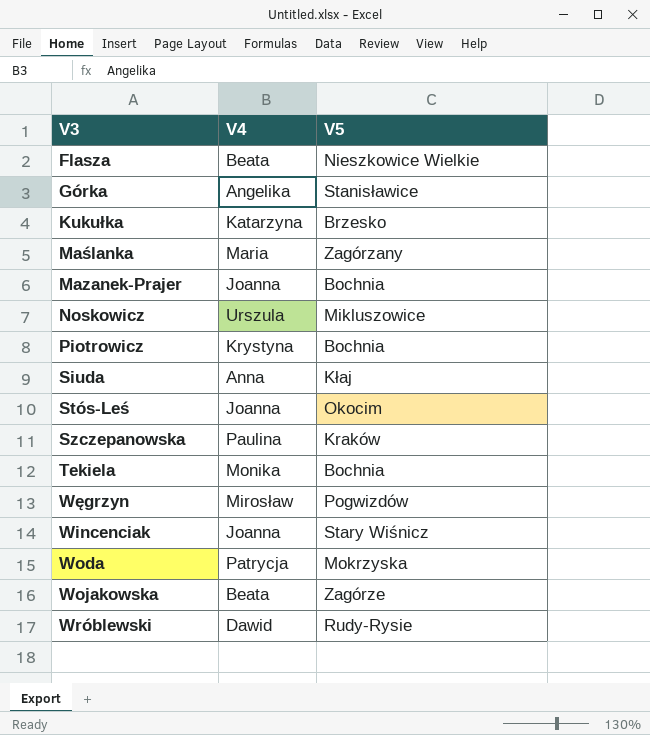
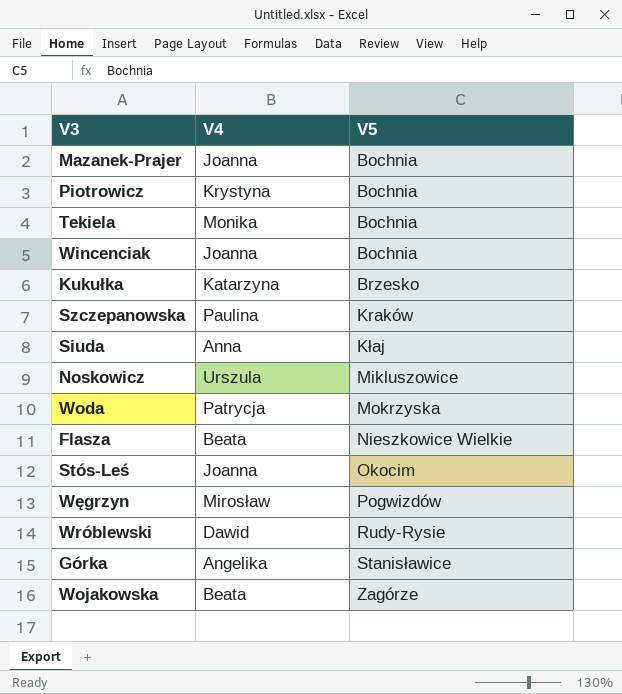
row order: V3 ascending -> V5 ascending
row Maślanka: Maria | Zagórzany -> none
Wincenciak | V5: Stary Wiśnicz -> Bochnia

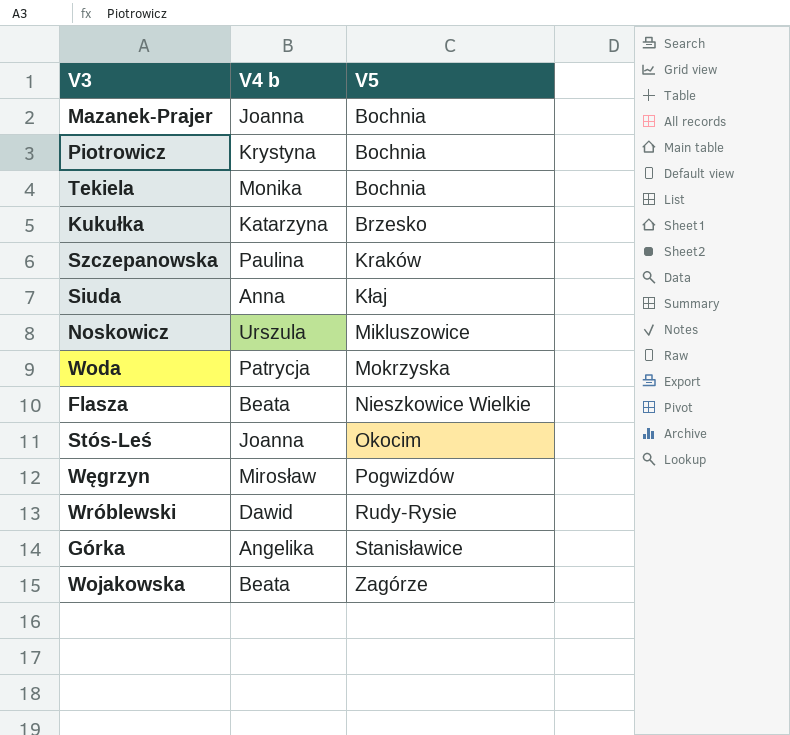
column name: V4 -> V4 b
row Wincenciak: Joanna | Bochnia -> none

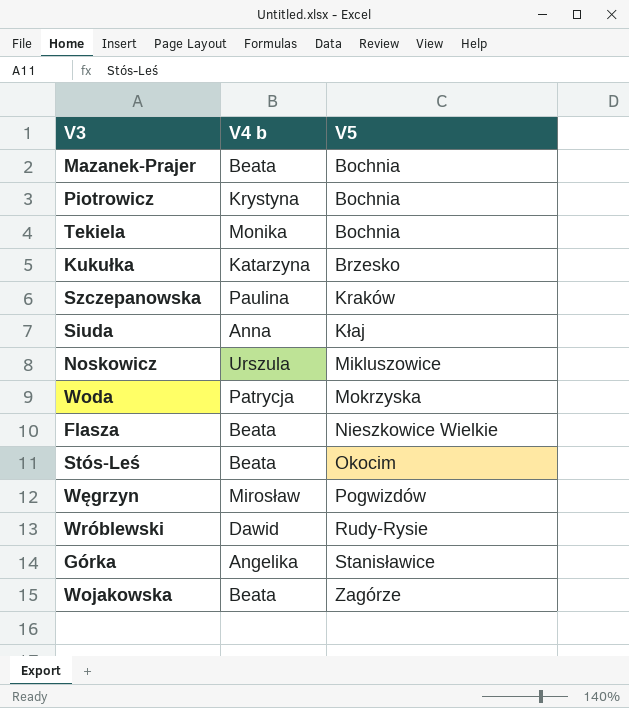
Mazanek-Prajer | V4 b: Joanna -> Beata
Stós-Leś | V4 b: Joanna -> Beata

